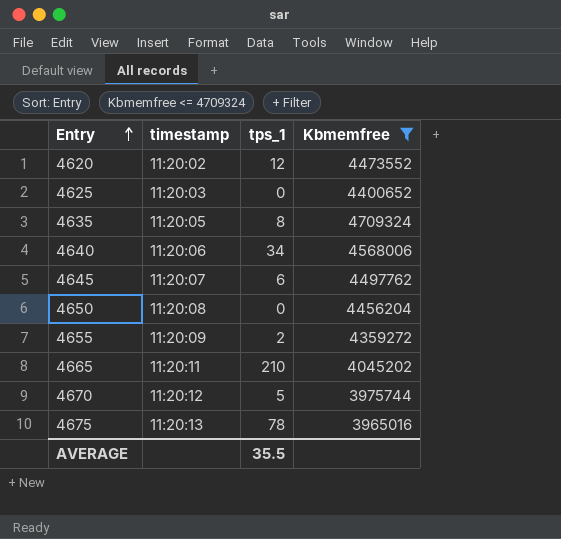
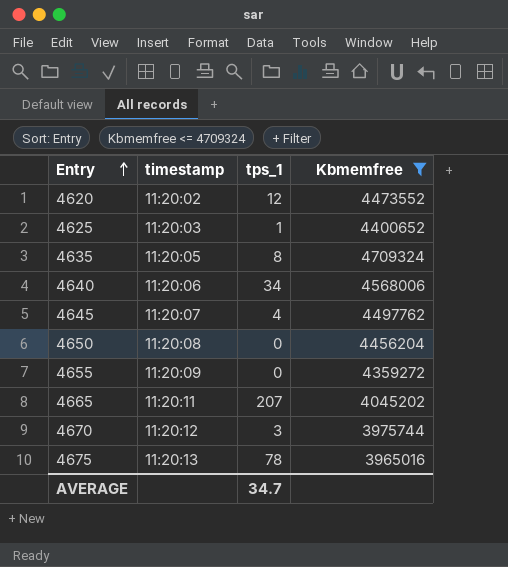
4625 | tps_1: 0 -> 1
4645 | tps_1: 6 -> 4
4655 | tps_1: 2 -> 0
4665 | tps_1: 210 -> 207
4670 | tps_1: 5 -> 3
AVERAGE | tps_1: 35.5 -> 34.7

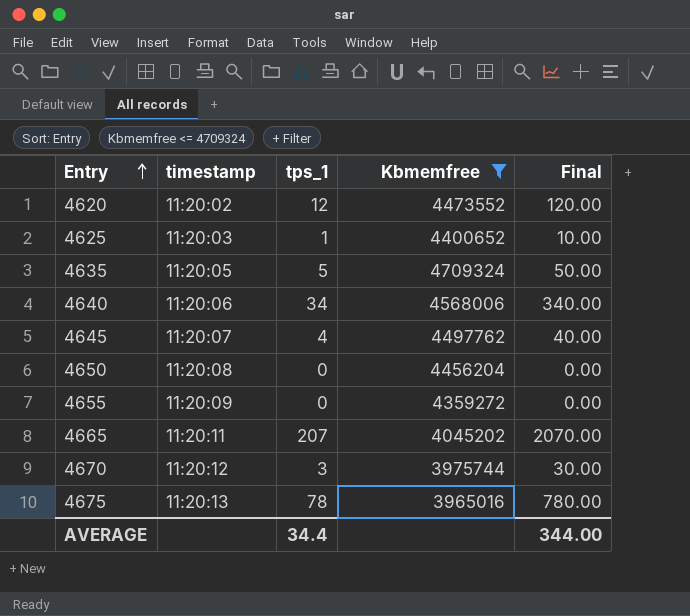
column Final | formula: none -> [tps_1] * 10
4635 | tps_1: 8 -> 5
AVERAGE | tps_1: 34.7 -> 34.4

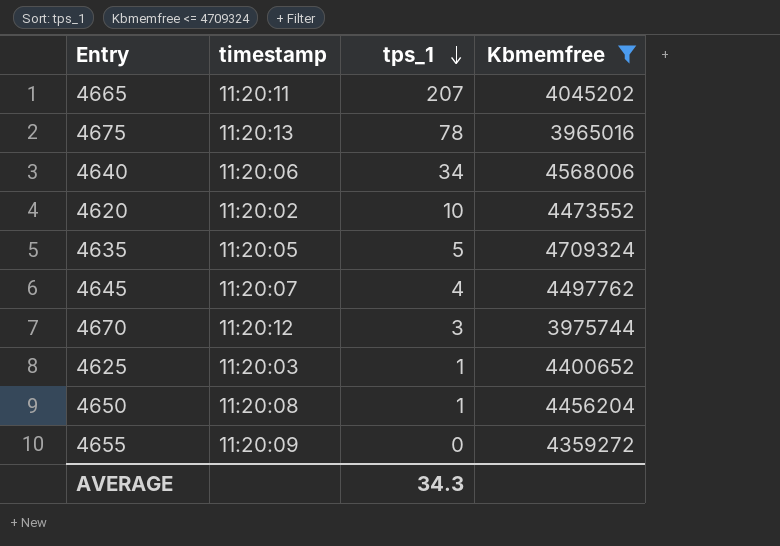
row order: Entry ascending -> tps_1 descending
column Final | formula: [tps_1] * 10 -> none
4620 | tps_1: 12 -> 10
4650 | tps_1: 0 -> 1
AVERAGE | tps_1: 34.4 -> 34.3

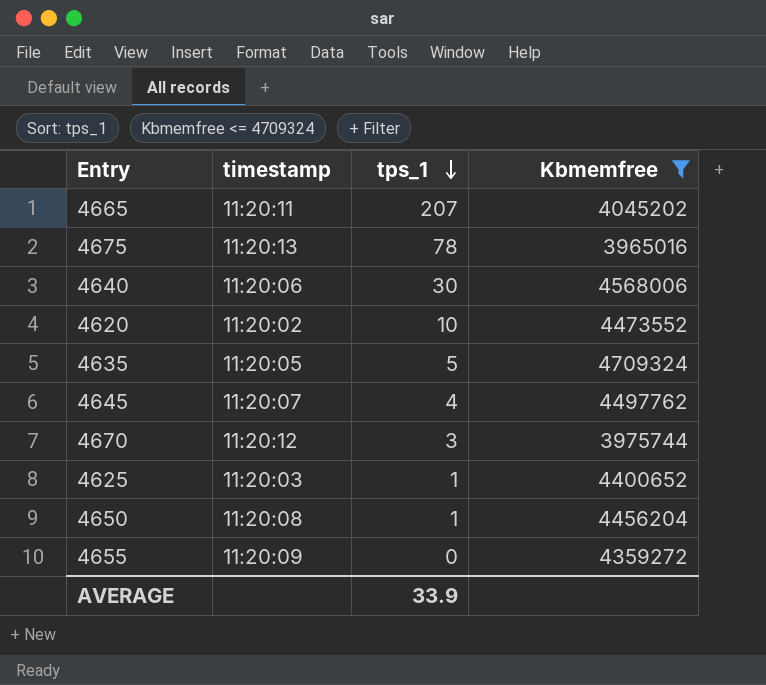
4640 | tps_1: 34 -> 30
AVERAGE | tps_1: 34.3 -> 33.9

